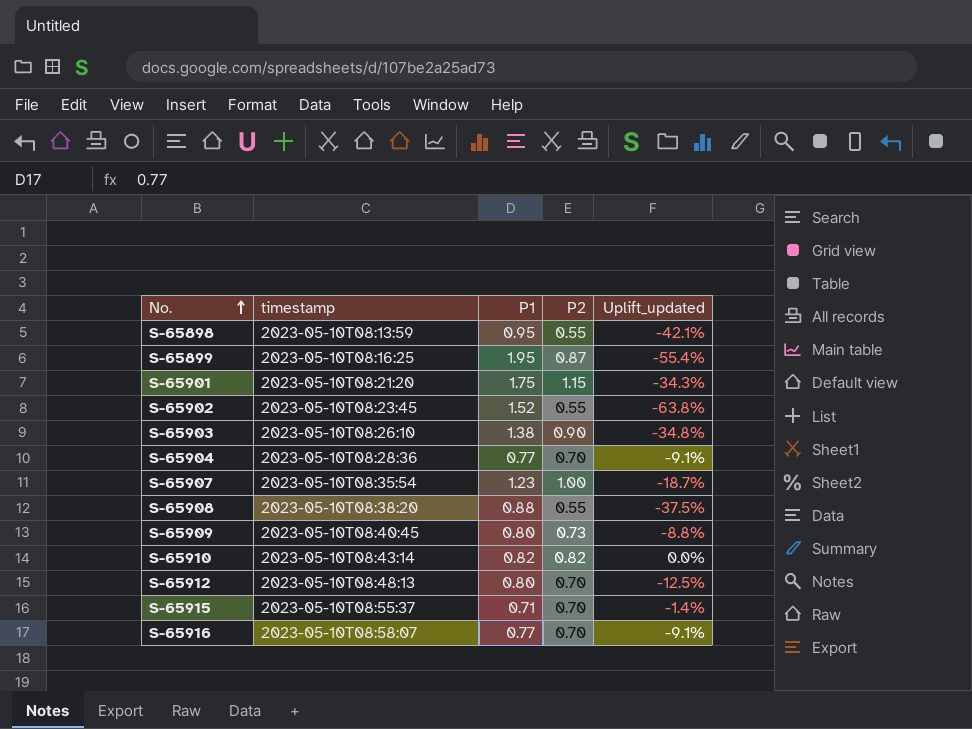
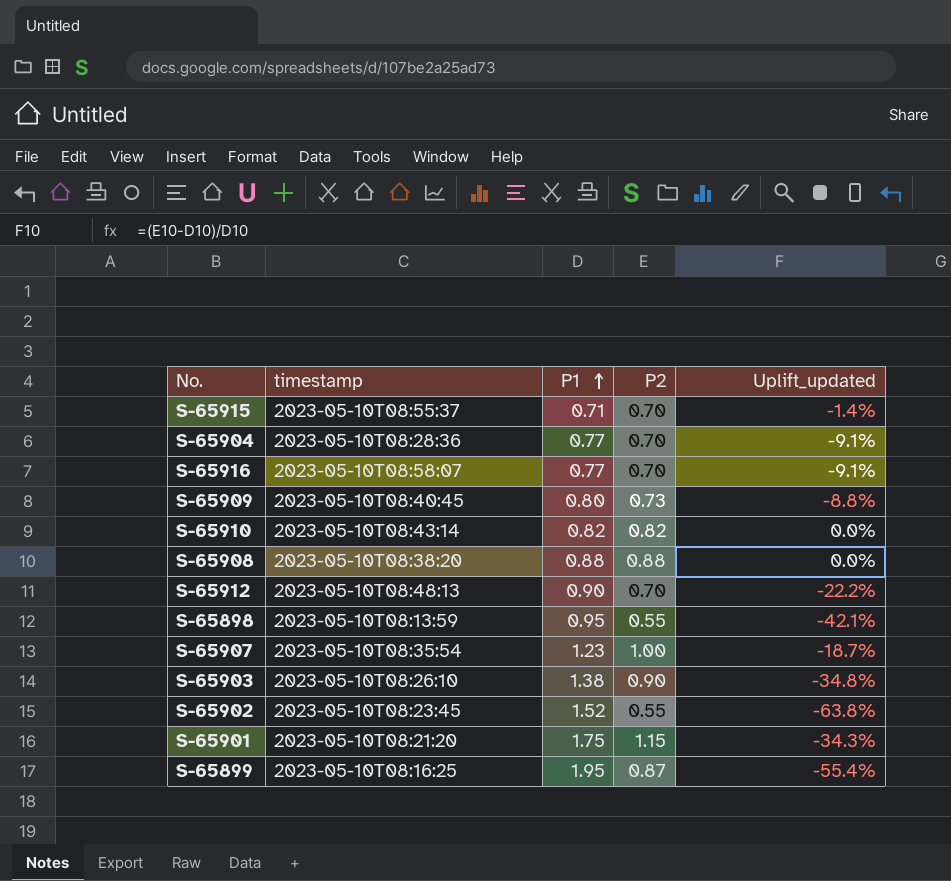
row order: No. ascending -> P1 ascending
S-65908 | P2: 0.55 -> 0.88
S-65908 | Uplift_updated: -37.5% -> 0.0%
S-65912 | P1: 0.80 -> 0.90
S-65912 | Uplift_updated: -12.5% -> -22.2%

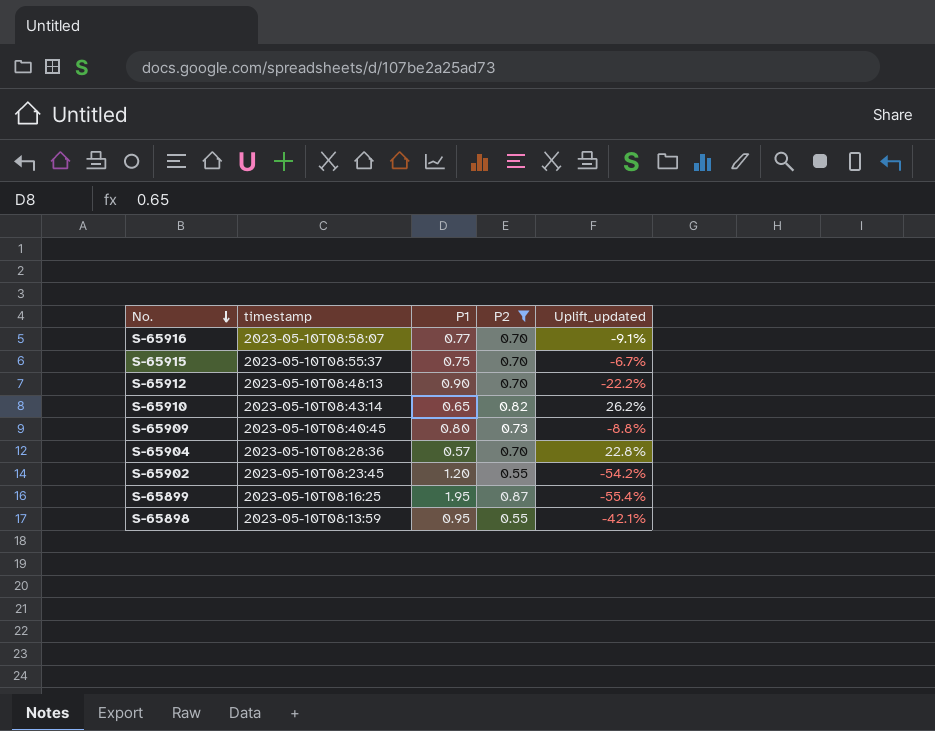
filter: none -> P2 <= 0.87
row order: P1 ascending -> No. descending
S-65915 | P1: 0.71 -> 0.75
S-65915 | Uplift_updated: -1.4% -> -6.7%
S-65910 | P1: 0.82 -> 0.65
S-65910 | Uplift_updated: 0.0% -> 26.2%
S-65904 | P1: 0.77 -> 0.57
S-65904 | Uplift_updated: -9.1% -> 22.8%
S-65902 | P1: 1.52 -> 1.20
S-65902 | Uplift_updated: -63.8% -> -54.2%

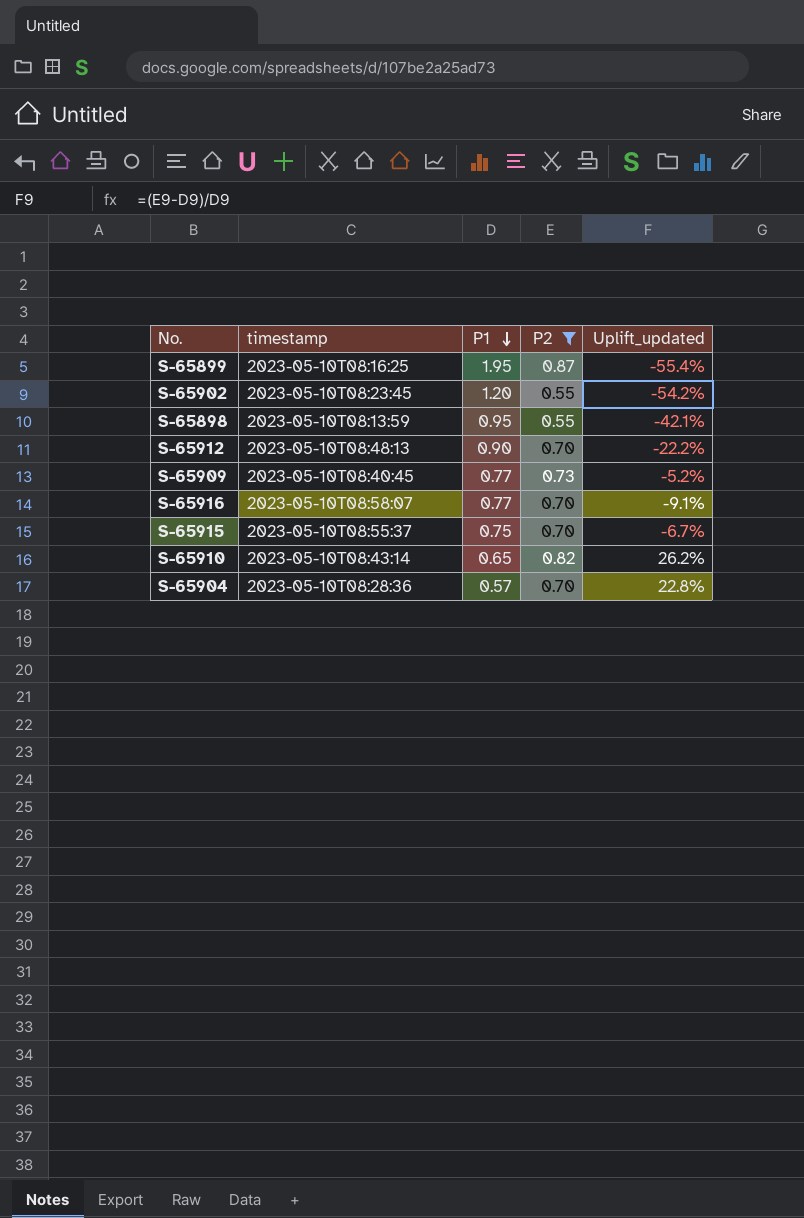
row order: No. descending -> P1 descending
S-65909 | P1: 0.80 -> 0.77
S-65909 | Uplift_updated: -8.8% -> -5.2%

